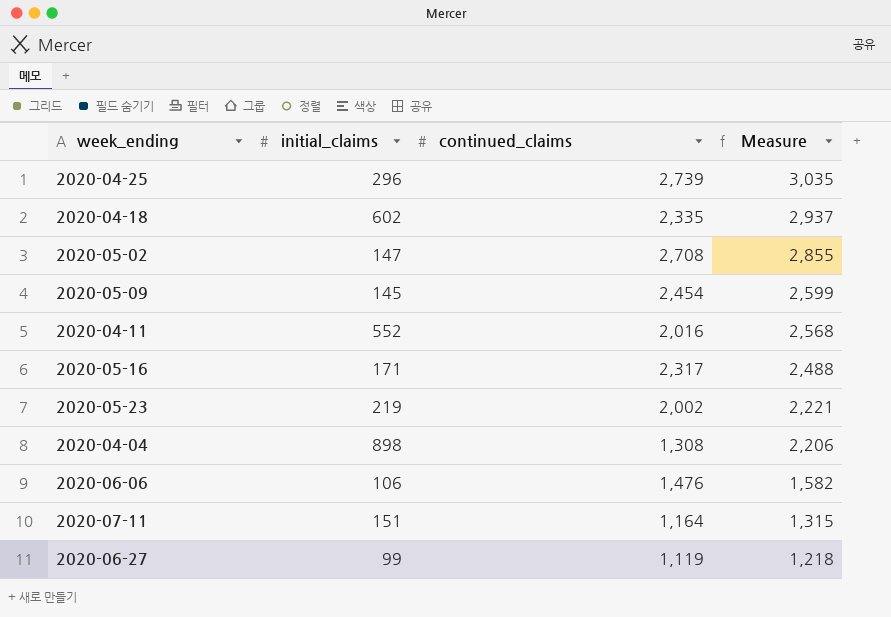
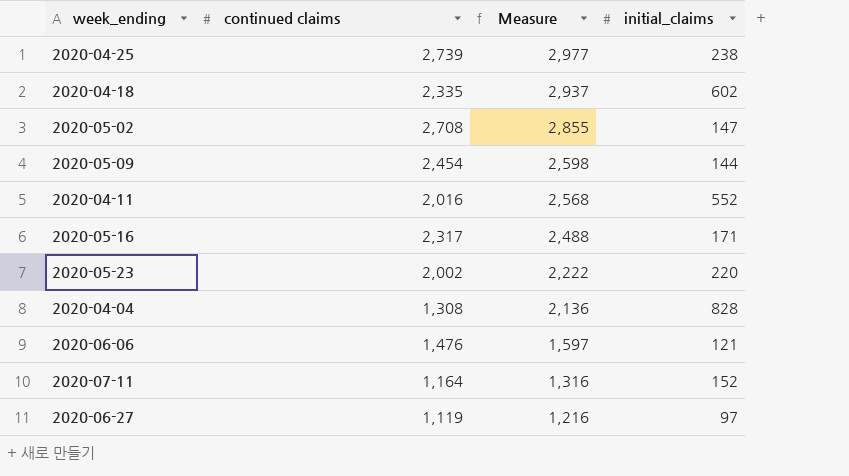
column name: continued_claims -> continued claims
column initial_claims | position: 2 -> 4
2020-04-25 | Measure: 3,035 -> 2,977
2020-04-25 | initial_claims: 296 -> 238
2020-05-09 | Measure: 2,599 -> 2,598
2020-05-09 | initial_claims: 145 -> 144
2020-05-23 | Measure: 2,221 -> 2,222
2020-05-23 | initial_claims: 219 -> 220
2020-04-04 | Measure: 2,206 -> 2,136
2020-04-04 | initial_claims: 898 -> 828
2020-06-06 | Measure: 1,582 -> 1,597
2020-06-06 | initial_claims: 106 -> 121
2020-07-11 | Measure: 1,315 -> 1,316
2020-07-11 | initial_claims: 151 -> 152
2020-06-27 | Measure: 1,218 -> 1,216
2020-06-27 | initial_claims: 99 -> 97

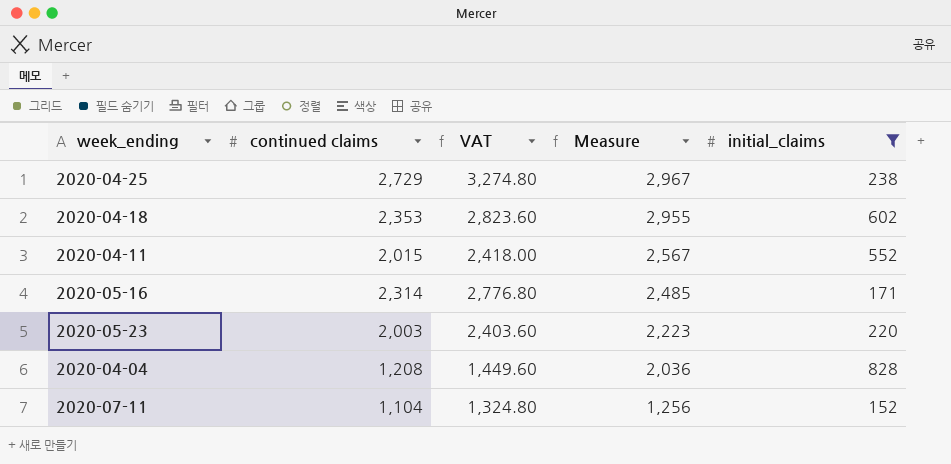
filter: none -> initial_claims >= 152
column VAT | formula: none -> [continued claims] * 1.2
2020-04-25 | continued claims: 2,739 -> 2,729
2020-04-25 | Measure: 2,977 -> 2,967
2020-04-18 | continued claims: 2,335 -> 2,353
2020-04-18 | Measure: 2,937 -> 2,955
2020-04-11 | continued claims: 2,016 -> 2,015
2020-04-11 | Measure: 2,568 -> 2,567
2020-05-16 | continued claims: 2,317 -> 2,314
2020-05-16 | Measure: 2,488 -> 2,485
2020-05-23 | continued claims: 2,002 -> 2,003
2020-05-23 | Measure: 2,222 -> 2,223
2020-04-04 | continued claims: 1,308 -> 1,208
2020-04-04 | Measure: 2,136 -> 2,036
2020-07-11 | continued claims: 1,164 -> 1,104
2020-07-11 | Measure: 1,316 -> 1,256

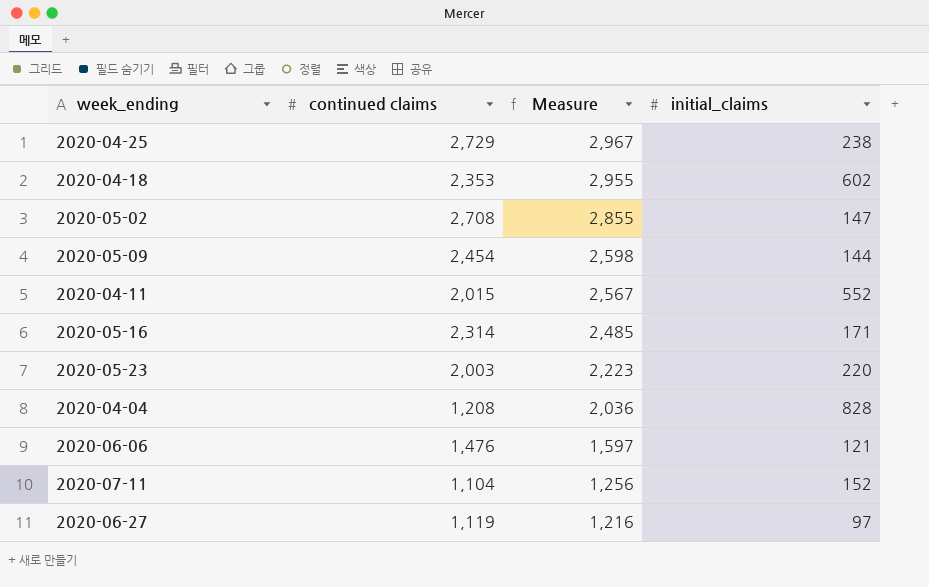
filter: initial_claims >= 152 -> none
column VAT | formula: [continued claims] * 1.2 -> none

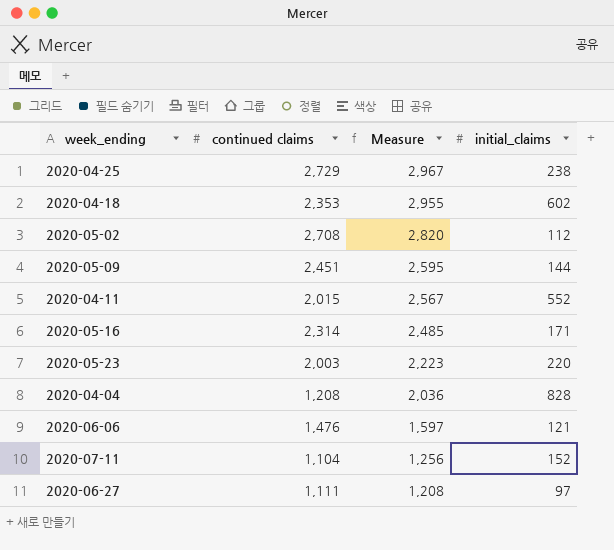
2020-05-02 | Measure: 2,855 -> 2,820
2020-05-02 | initial_claims: 147 -> 112
2020-05-09 | continued claims: 2,454 -> 2,451
2020-05-09 | Measure: 2,598 -> 2,595
2020-06-27 | continued claims: 1,119 -> 1,111
2020-06-27 | Measure: 1,216 -> 1,208

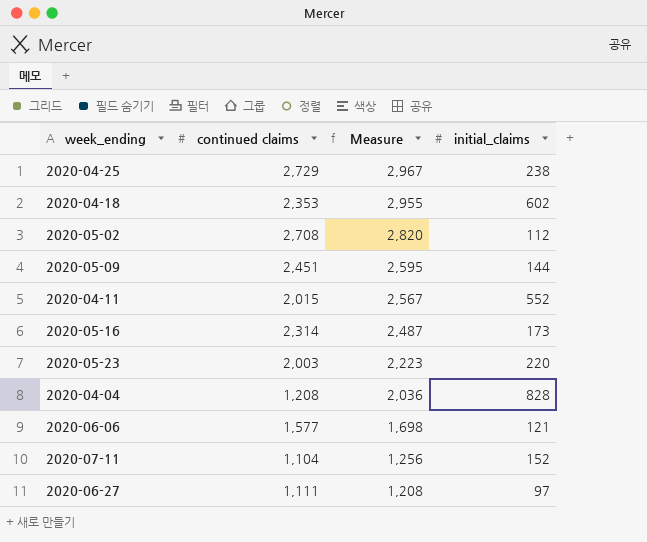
2020-05-16 | Measure: 2,485 -> 2,487
2020-05-16 | initial_claims: 171 -> 173
2020-06-06 | continued claims: 1,476 -> 1,577
2020-06-06 | Measure: 1,597 -> 1,698

